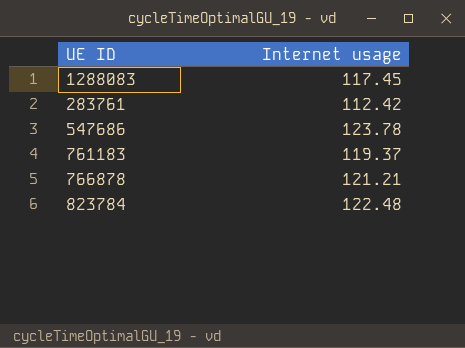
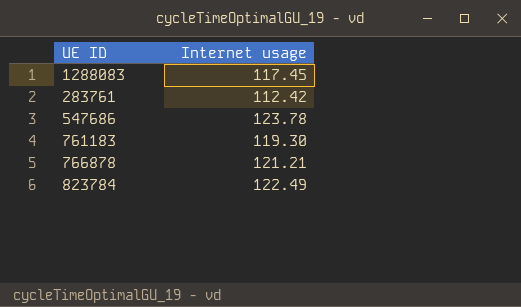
761183 | Internet usage: 119.37 -> 119.30
823784 | Internet usage: 122.48 -> 122.49

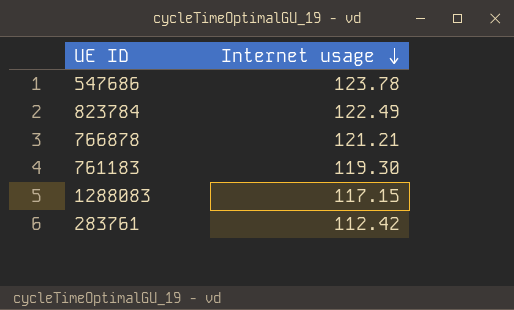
row order: none -> Internet usage descending
1288083 | Internet usage: 117.45 -> 117.15

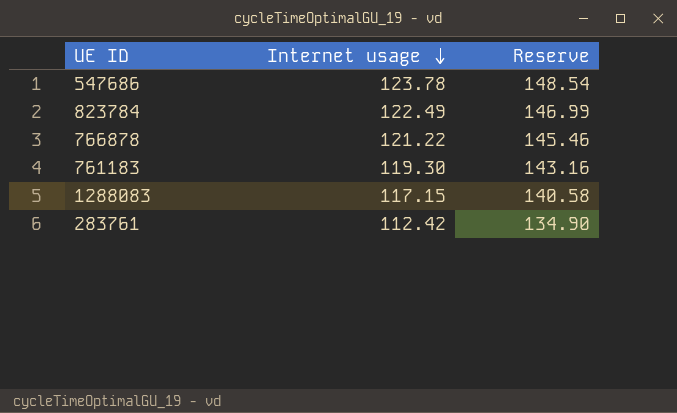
column Reserve | formula: none -> [Internet usage] * 1.2
766878 | Internet usage: 121.21 -> 121.22

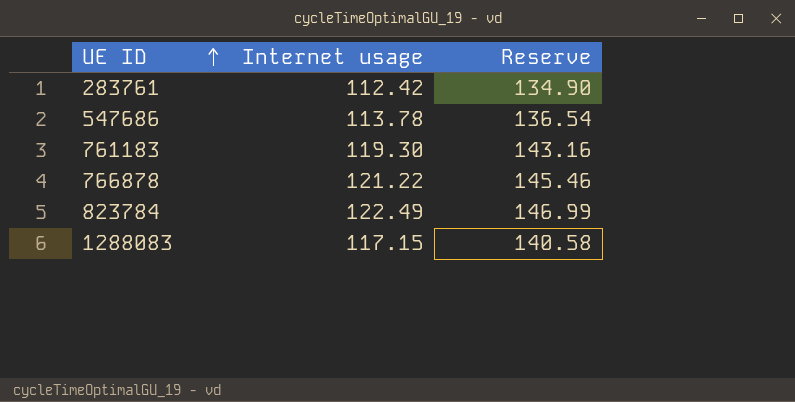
row order: Internet usage descending -> UE ID ascending
547686 | Internet usage: 123.78 -> 113.78
547686 | Reserve: 148.54 -> 136.54

